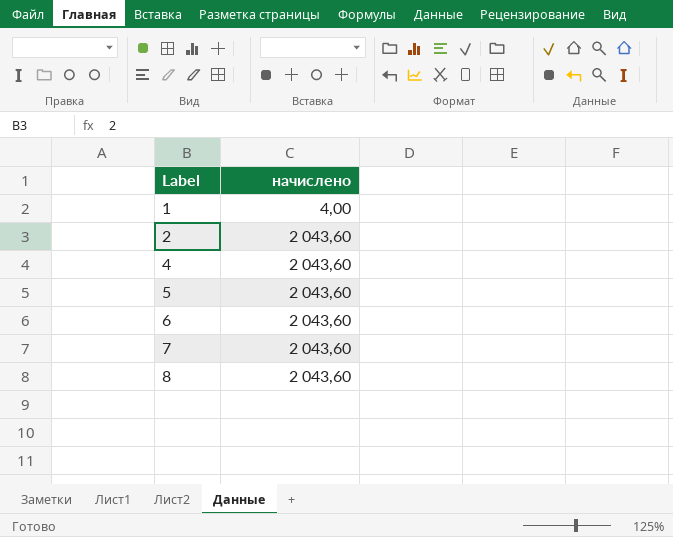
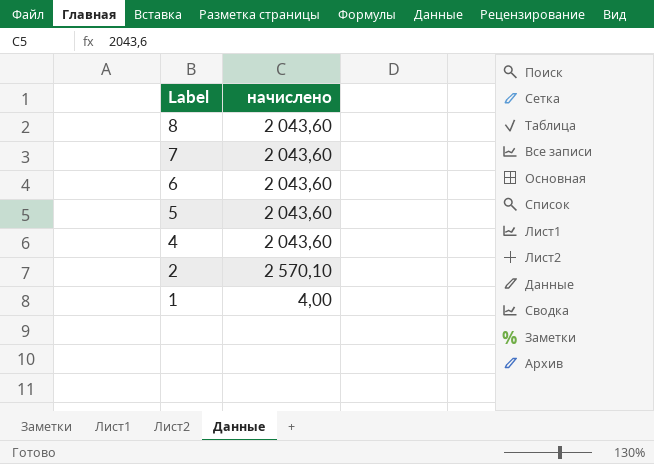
row order: Label ascending -> Label descending
2 | начислено: 2 043,60 -> 2 570,10

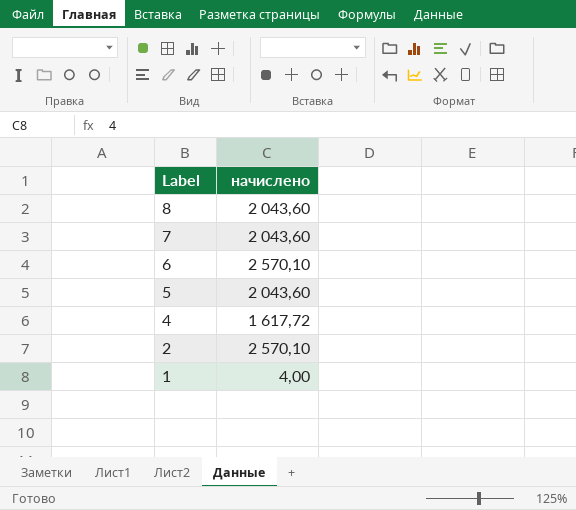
6 | начислено: 2 043,60 -> 2 570,10
4 | начислено: 2 043,60 -> 1 617,72

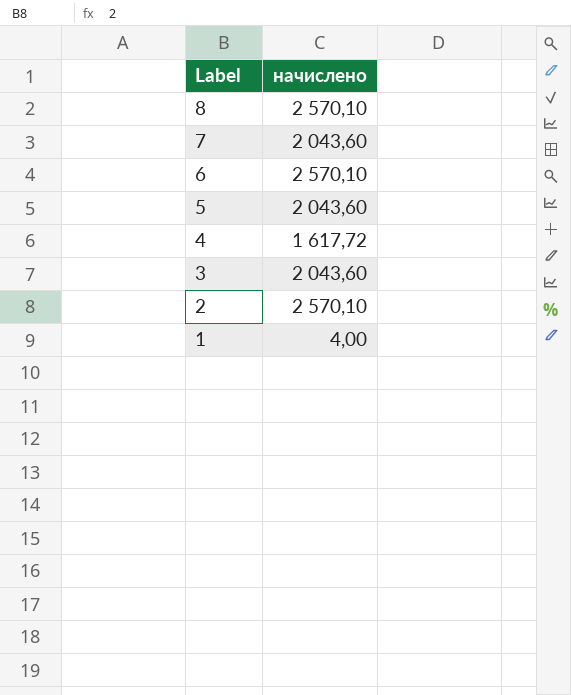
8 | начислено: 2 043,60 -> 2 570,10
row 3: none -> 2 043,60

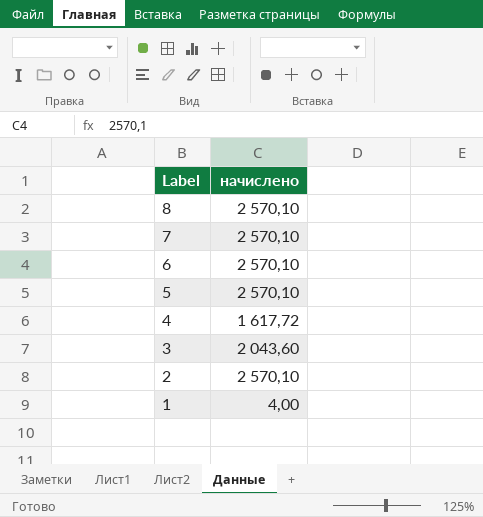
7 | начислено: 2 043,60 -> 2 570,10
5 | начислено: 2 043,60 -> 2 570,10

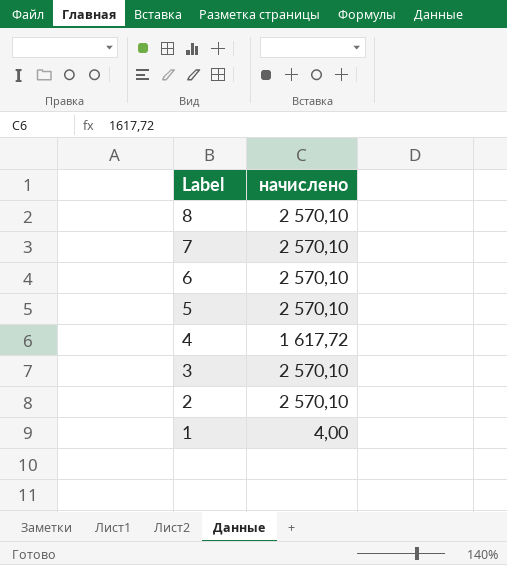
3 | начислено: 2 043,60 -> 2 570,10

